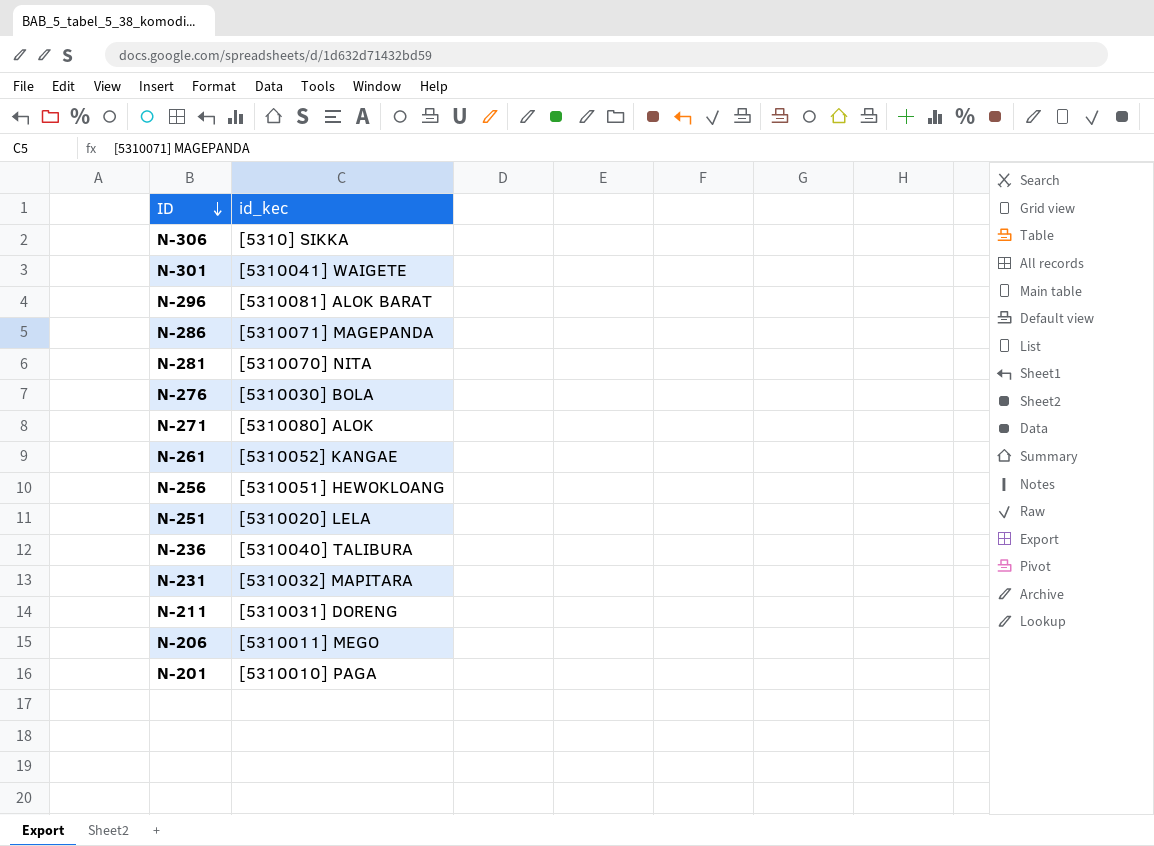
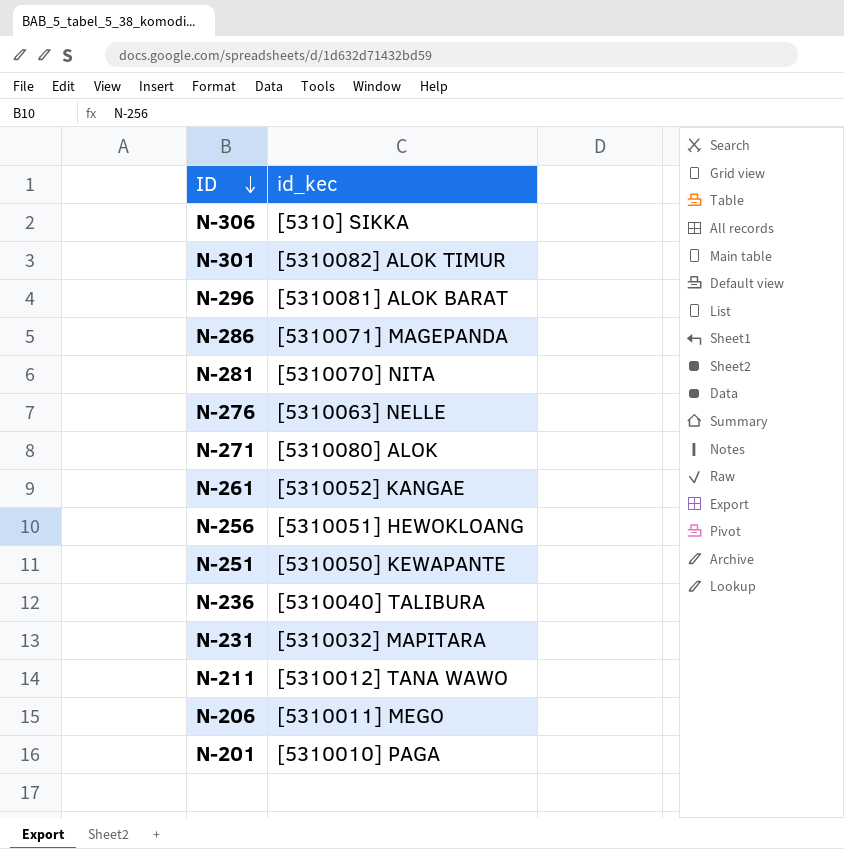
N-301 | id_kec: [5310041] WAIGETE -> [5310082] ALOK TIMUR
N-276 | id_kec: [5310030] BOLA -> [5310063] NELLE
N-251 | id_kec: [5310020] LELA -> [5310050] KEWAPANTE
N-211 | id_kec: [5310031] DORENG -> [5310012] TANA WAWO

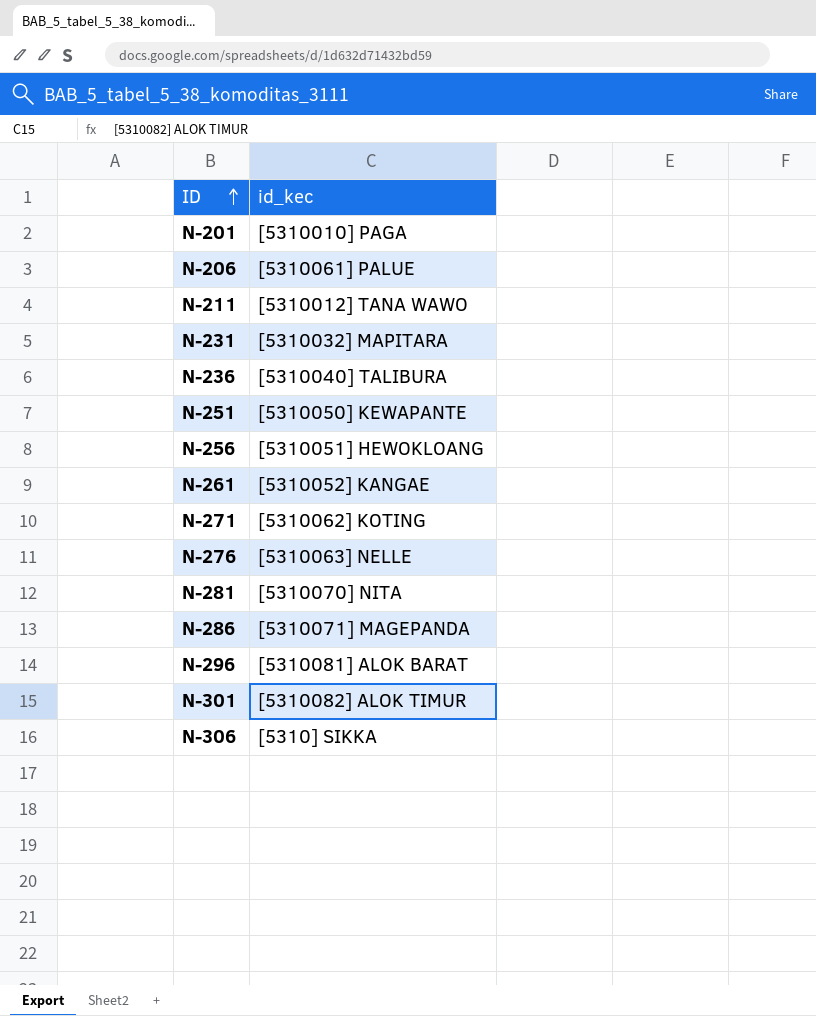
row order: ID descending -> ID ascending
N-206 | id_kec: [5310011] MEGO -> [5310061] PALUE
N-271 | id_kec: [5310080] ALOK -> [5310062] KOTING

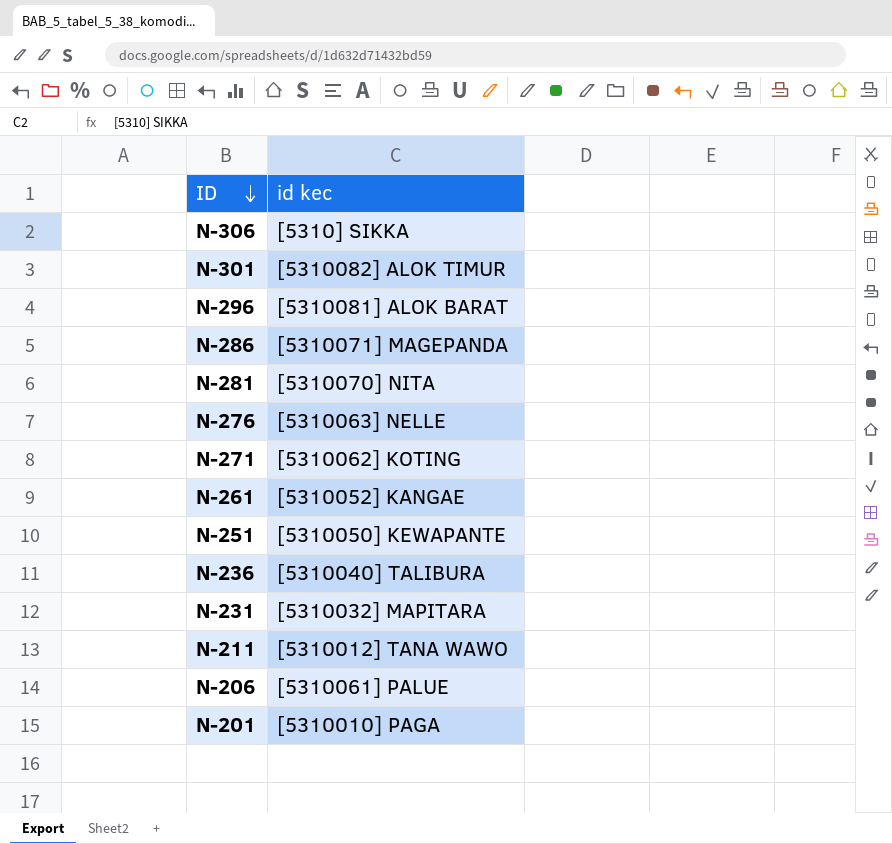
row order: ID ascending -> ID descending
column name: id_kec -> id kec
row N-256: [5310051] HEWOKLOANG -> none

